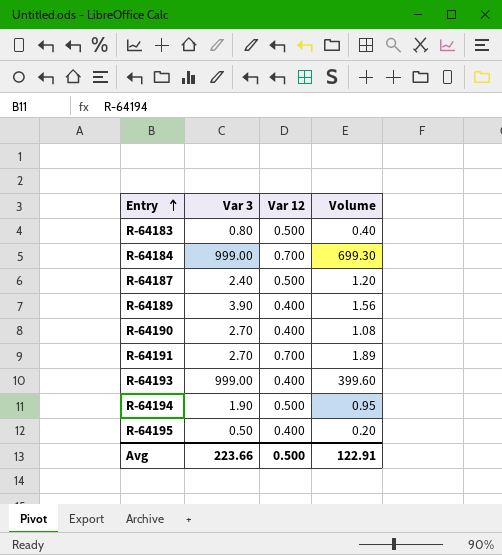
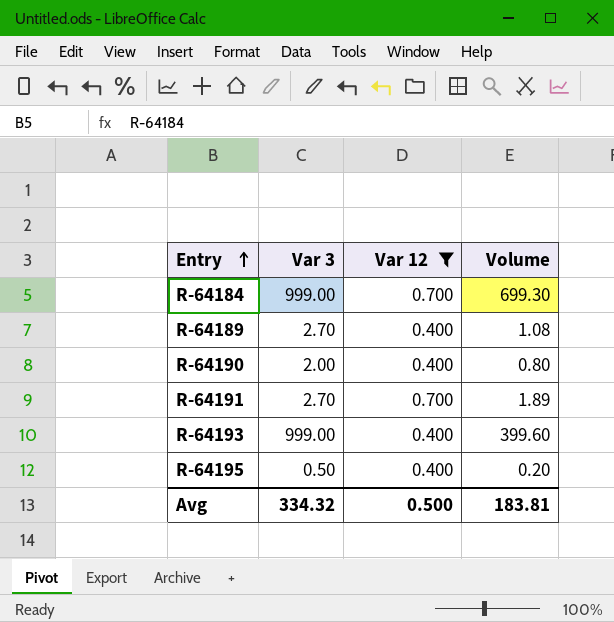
filter: none -> Var 12 != 0.500
R-64189 | Var 3: 3.90 -> 2.70
R-64189 | Volume: 1.56 -> 1.08
R-64190 | Var 3: 2.70 -> 2.00
R-64190 | Volume: 1.08 -> 0.80
Avg | Var 3: 223.66 -> 334.32
Avg | Volume: 122.91 -> 183.81

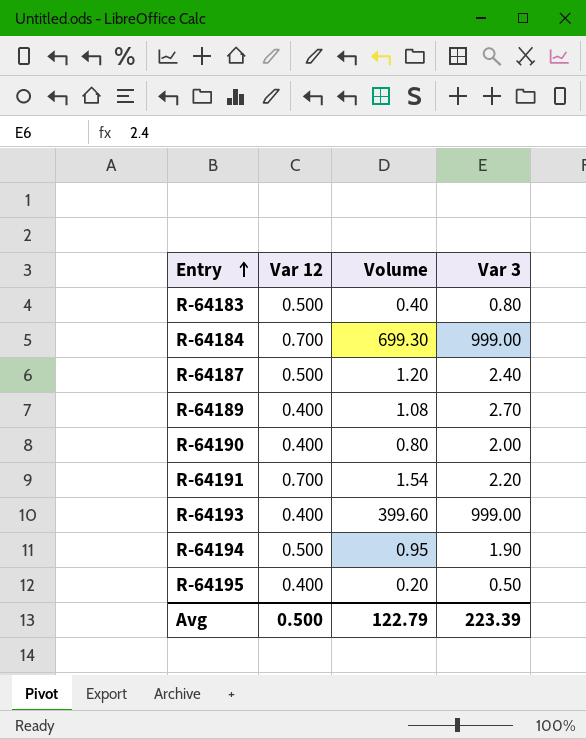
filter: Var 12 != 0.500 -> none
column Var 3 | position: 2 -> 4
R-64191 | Volume: 1.89 -> 1.54
R-64191 | Var 3: 2.70 -> 2.20
Avg | Volume: 183.81 -> 122.79
Avg | Var 3: 334.32 -> 223.39

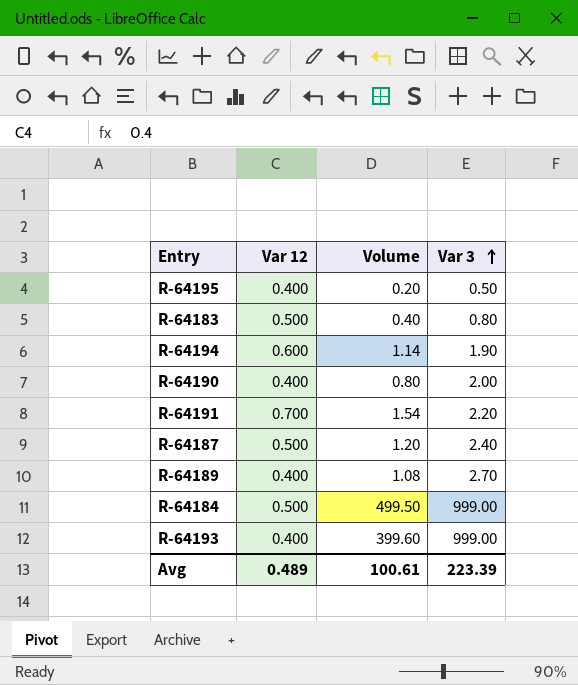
row order: Entry ascending -> Var 3 ascending
R-64194 | Var 12: 0.500 -> 0.600
R-64194 | Volume: 0.95 -> 1.14
R-64184 | Var 12: 0.700 -> 0.500
R-64184 | Volume: 699.30 -> 499.50
Avg | Var 12: 0.500 -> 0.489
Avg | Volume: 122.79 -> 100.61

